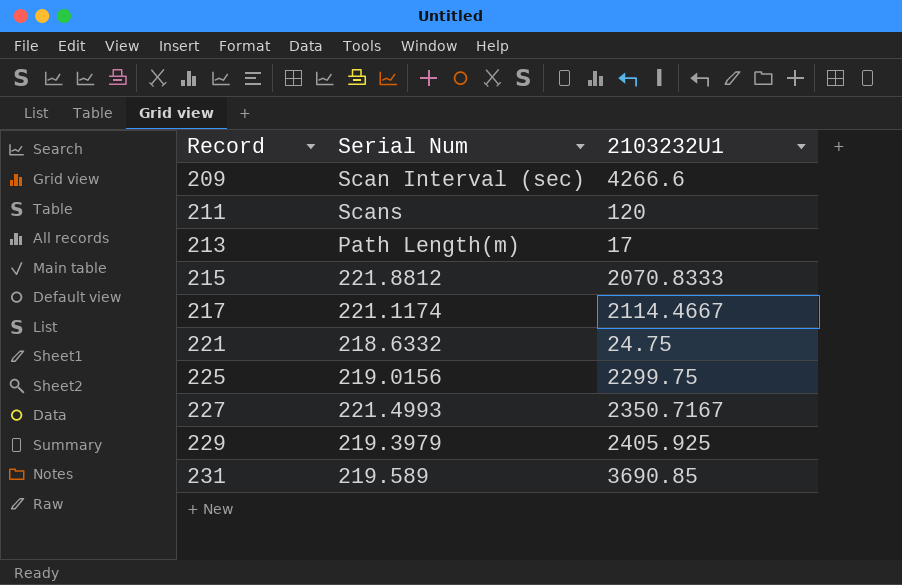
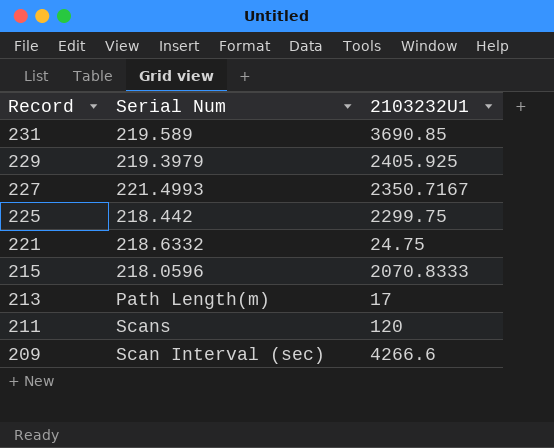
row order: Record ascending -> Record descending
row 217: 221.1174 | 2114.4667 -> none
225 | Serial Num: 219.0156 -> 218.442
215 | Serial Num: 221.8812 -> 218.0596

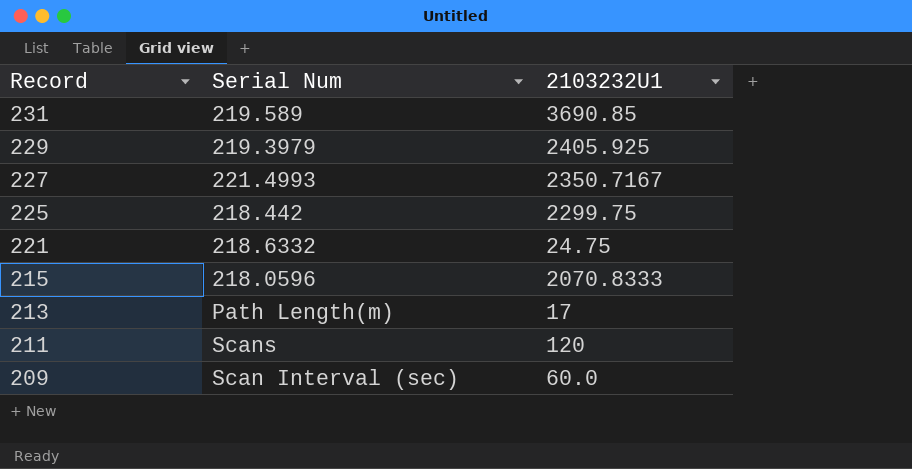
209 | 2103232U1: 4266.6 -> 60.0

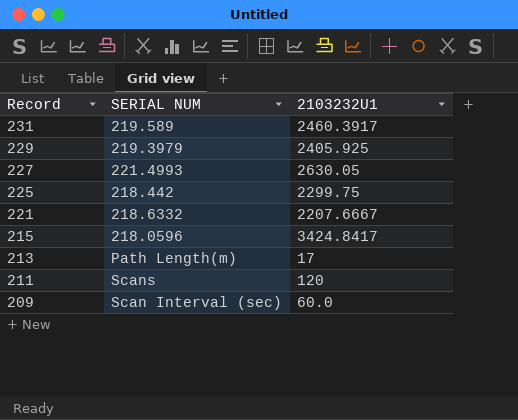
column name: Serial Num -> SERIAL NUM
231 | 2103232U1: 3690.85 -> 2460.3917
227 | 2103232U1: 2350.7167 -> 2630.05
221 | 2103232U1: 24.75 -> 2207.6667
215 | 2103232U1: 2070.8333 -> 3424.8417

